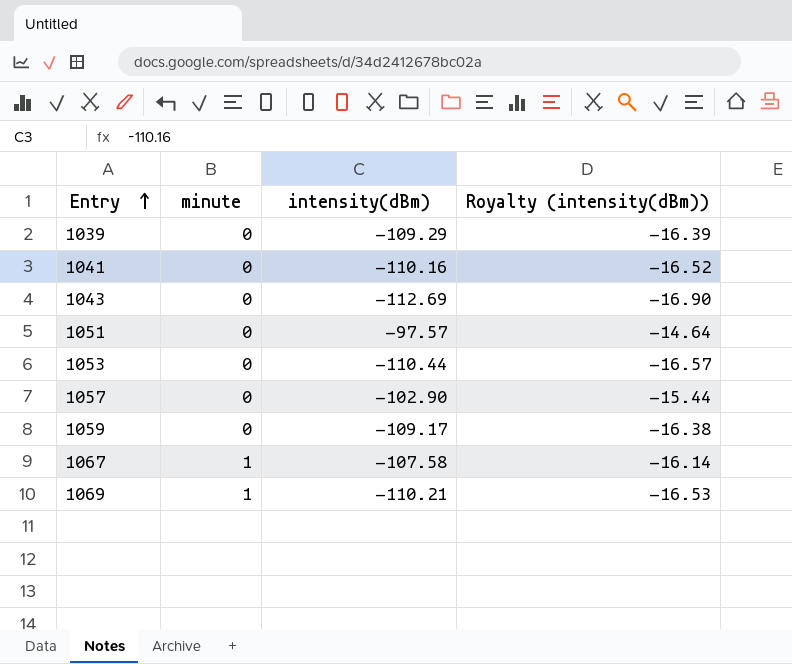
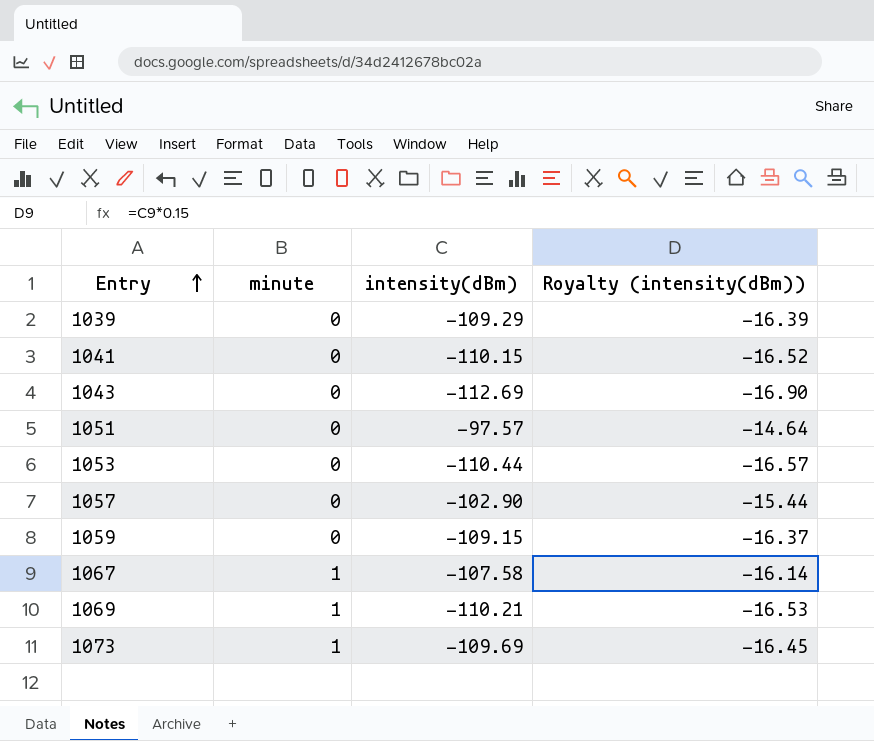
1041 | intensity(dBm): -110.16 -> -110.15
1059 | intensity(dBm): -109.17 -> -109.15
1059 | Royalty (intensity(dBm)): -16.38 -> -16.37
row 1073: none -> 1 | -109.69 | -16.45

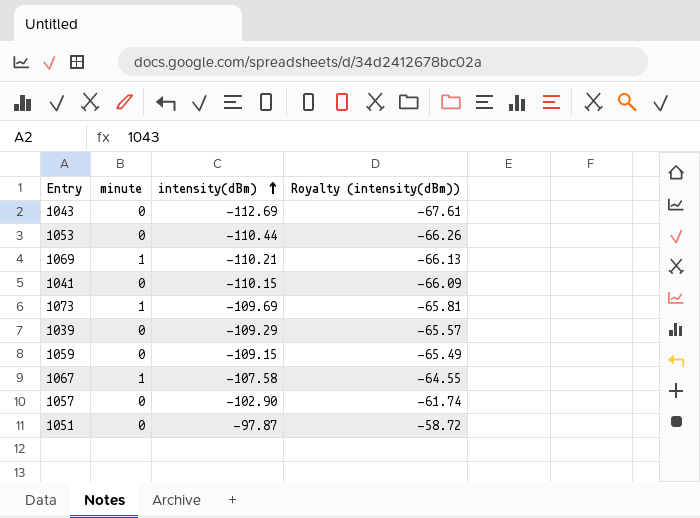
row order: Entry ascending -> intensity(dBm) ascending
column Royalty (intensity(dBm)) | formula: [intensity(dBm)] * 0.15 -> [intensity(dBm)] * 0.6
1051 | intensity(dBm): -97.57 -> -97.87

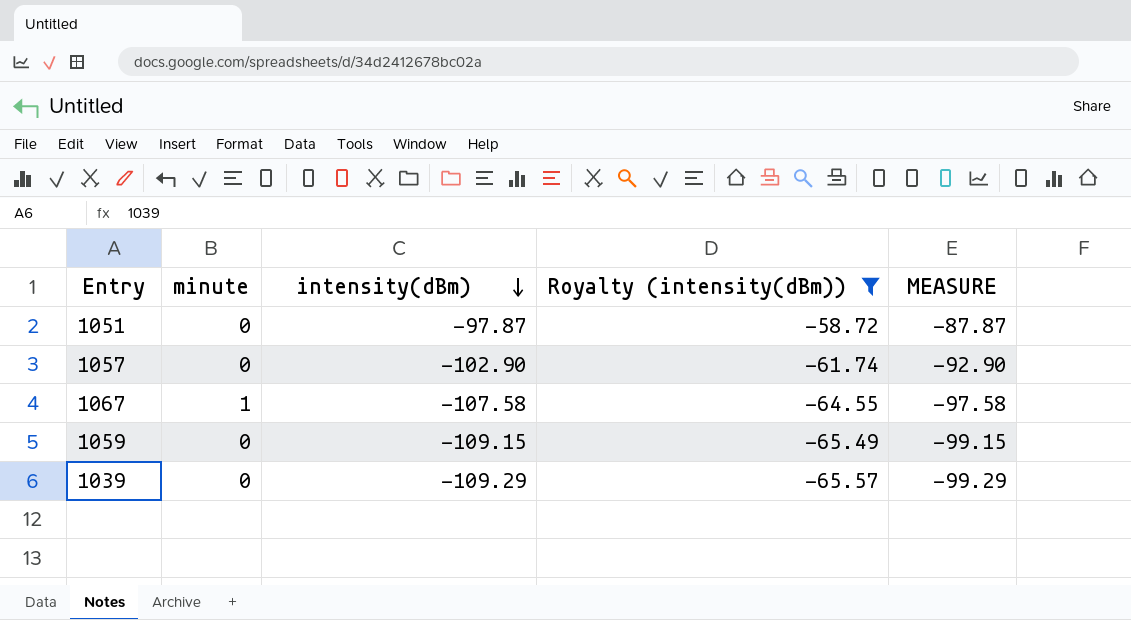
filter: none -> Royalty (intensity(dBm)) >= -65.57
row order: intensity(dBm) ascending -> intensity(dBm) descending
column MEASURE | formula: none -> [intensity(dBm)] + 10

